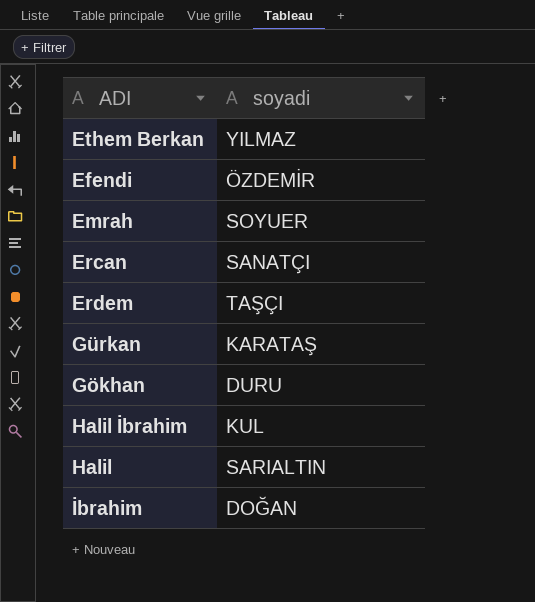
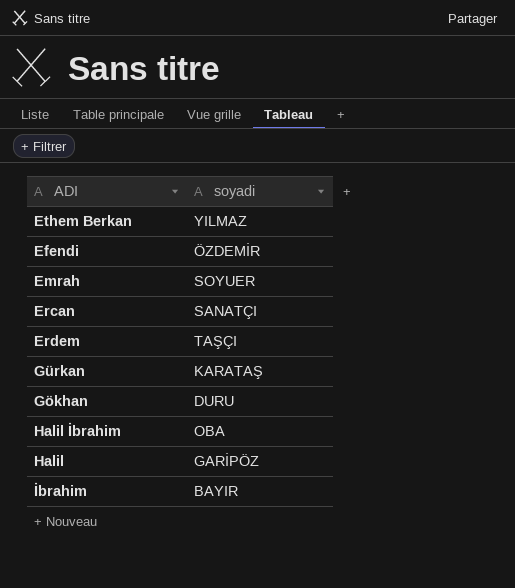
Halil İbrahim | soyadi: KUL -> OBA
Halil | soyadi: SARIALTIN -> GARİPÖZ
İbrahim | soyadi: DOĞAN -> BAYIR

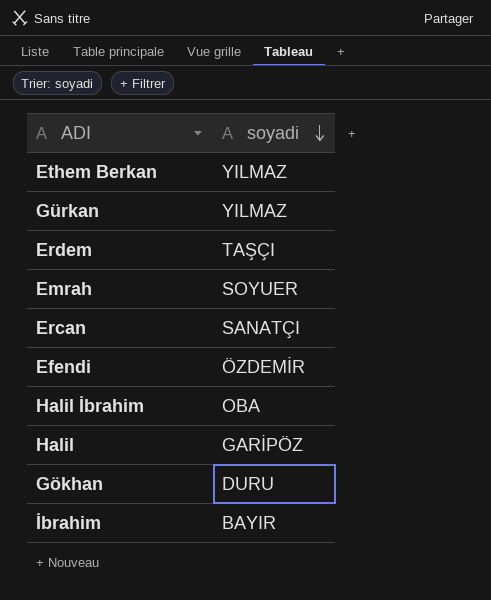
row order: none -> soyadi descending
Gürkan | soyadi: KARATAŞ -> YILMAZ

